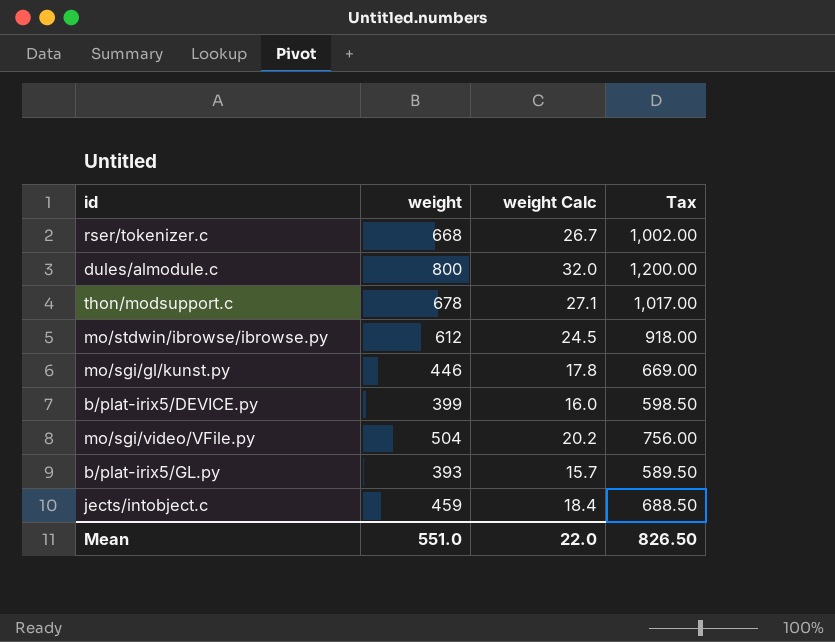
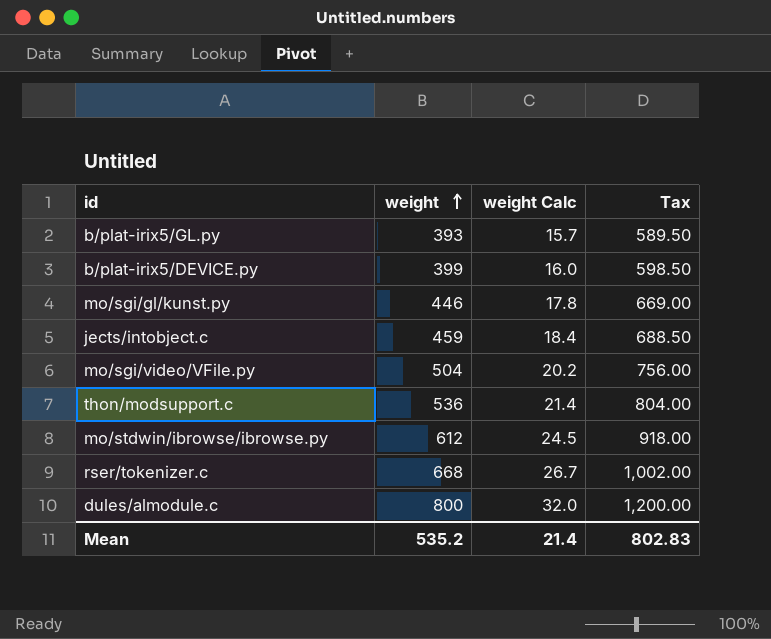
row order: none -> weight ascending
thon/modsupport.c | weight: 678 -> 536
thon/modsupport.c | weight Calc: 27.1 -> 21.4
thon/modsupport.c | Tax: 1,017.00 -> 804.00
Mean | weight: 551.0 -> 535.2
Mean | weight Calc: 22.0 -> 21.4
Mean | Tax: 826.50 -> 802.83

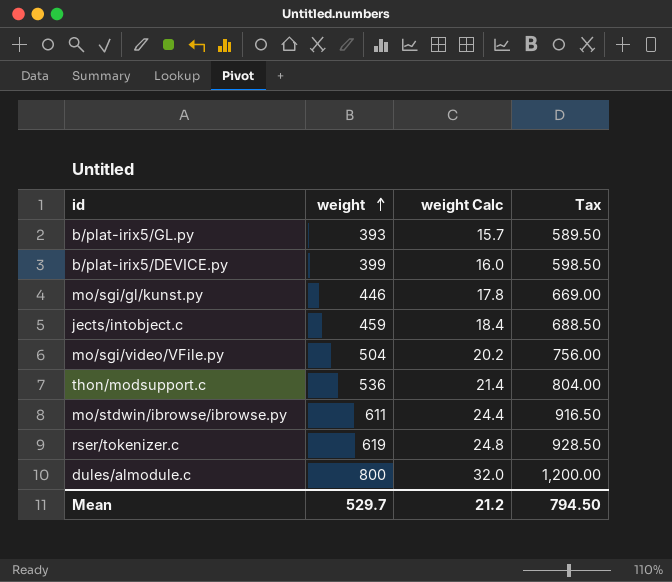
mo/stdwin/ibrowse/ibrowse.py | weight: 612 -> 611
mo/stdwin/ibrowse/ibrowse.py | weight Calc: 24.5 -> 24.4
mo/stdwin/ibrowse/ibrowse.py | Tax: 918.00 -> 916.50
rser/tokenizer.c | weight: 668 -> 619
rser/tokenizer.c | weight Calc: 26.7 -> 24.8
rser/tokenizer.c | Tax: 1,002.00 -> 928.50
Mean | weight: 535.2 -> 529.7
Mean | weight Calc: 21.4 -> 21.2
Mean | Tax: 802.83 -> 794.50

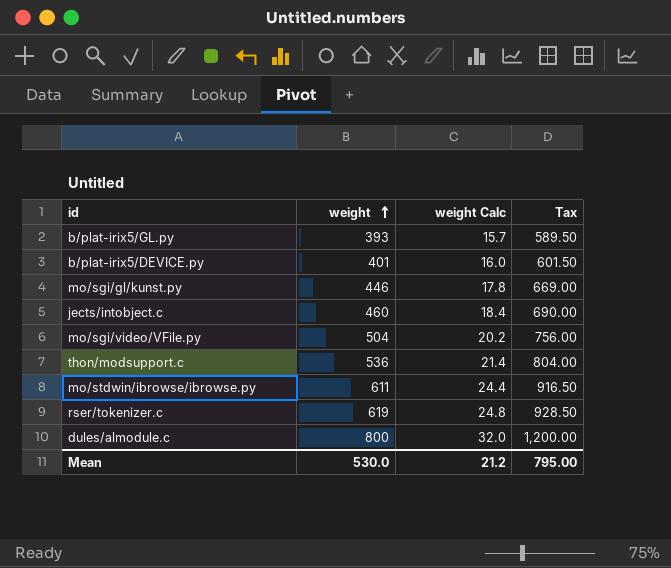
b/plat-irix5/DEVICE.py | weight: 399 -> 401
b/plat-irix5/DEVICE.py | Tax: 598.50 -> 601.50
jects/intobject.c | weight: 459 -> 460
jects/intobject.c | Tax: 688.50 -> 690.00
Mean | weight: 529.7 -> 530.0
Mean | Tax: 794.50 -> 795.00

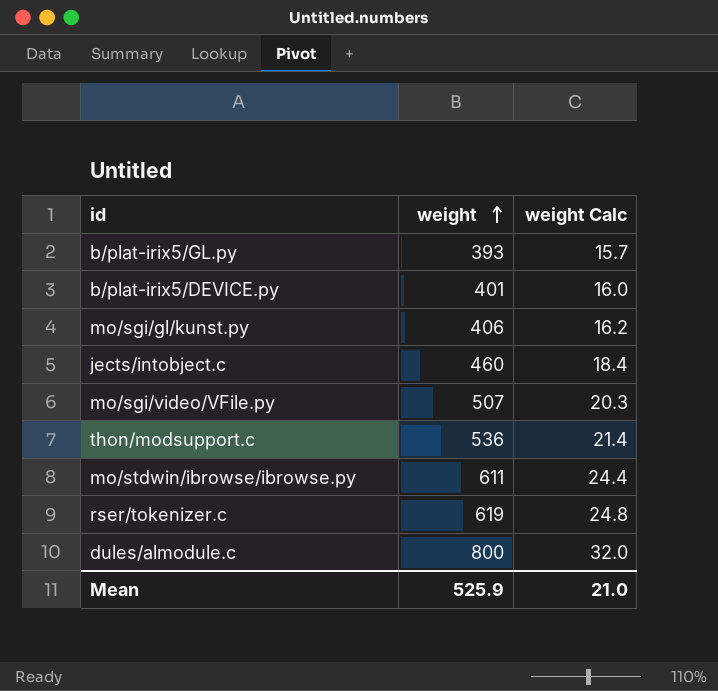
column Tax | formula: [weight] * 1.5 -> none
mo/sgi/gl/kunst.py | weight: 446 -> 406
mo/sgi/gl/kunst.py | weight Calc: 17.8 -> 16.2
mo/sgi/video/VFile.py | weight: 504 -> 507
mo/sgi/video/VFile.py | weight Calc: 20.2 -> 20.3
Mean | weight: 530.0 -> 525.9
Mean | weight Calc: 21.2 -> 21.0

